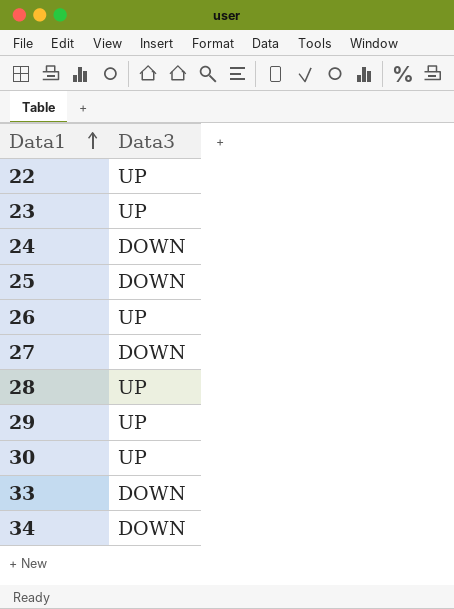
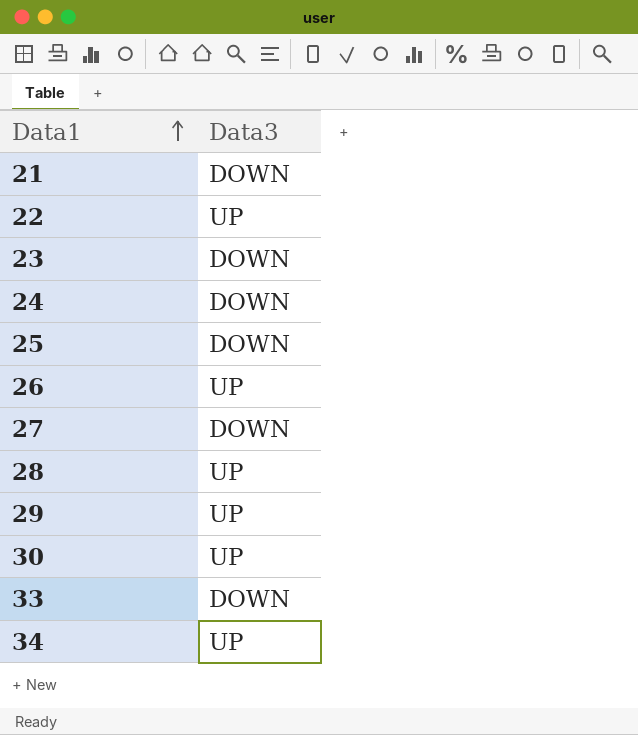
row 21: none -> DOWN
23 | Data3: UP -> DOWN
34 | Data3: DOWN -> UP

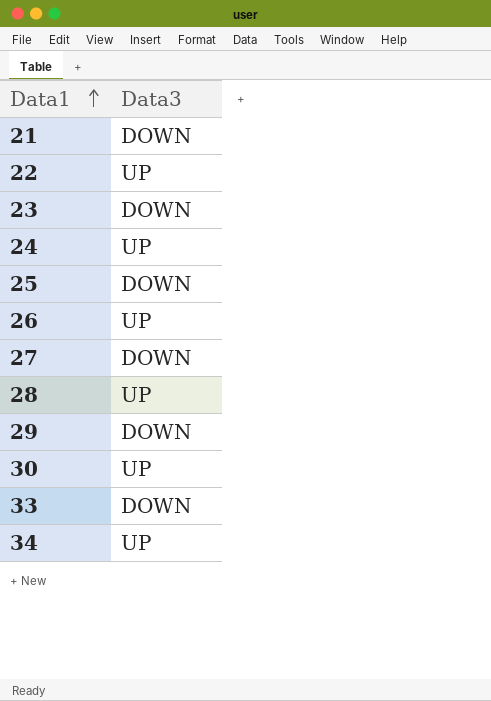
24 | Data3: DOWN -> UP
29 | Data3: UP -> DOWN

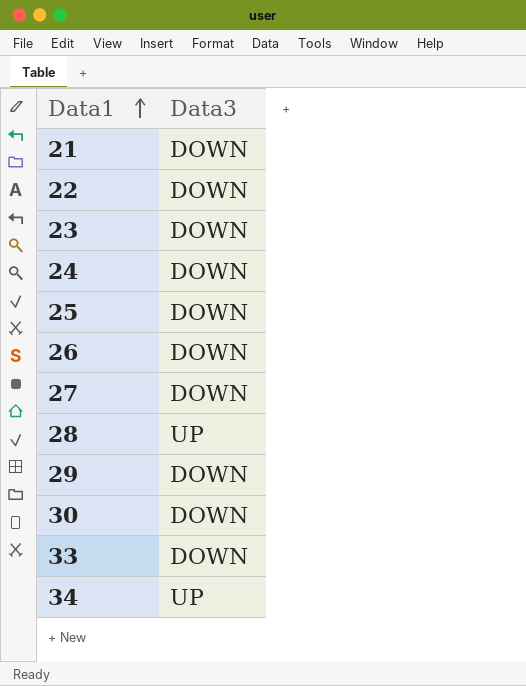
22 | Data3: UP -> DOWN
24 | Data3: UP -> DOWN
26 | Data3: UP -> DOWN
30 | Data3: UP -> DOWN

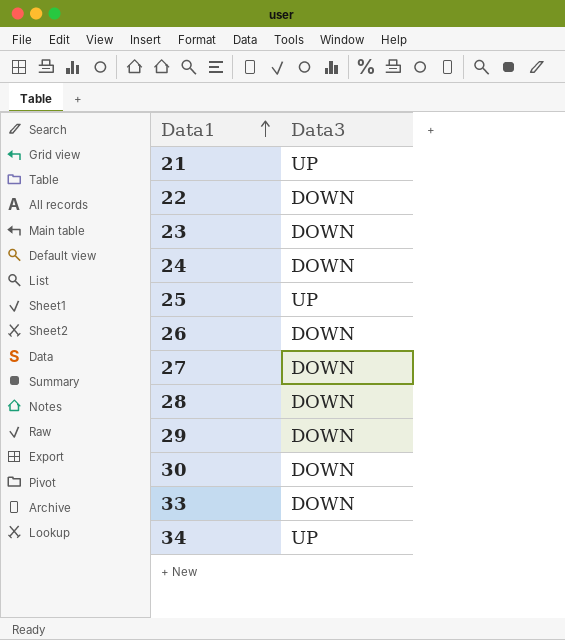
21 | Data3: DOWN -> UP
25 | Data3: DOWN -> UP
28 | Data3: UP -> DOWN

